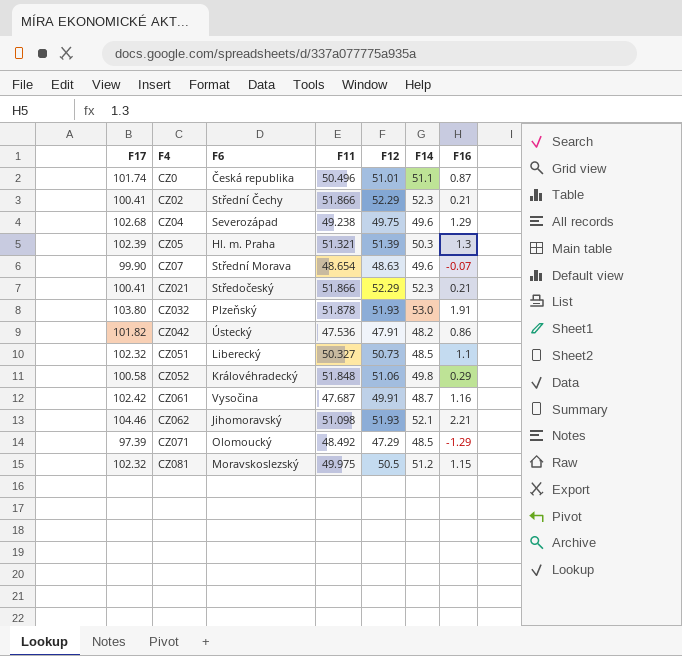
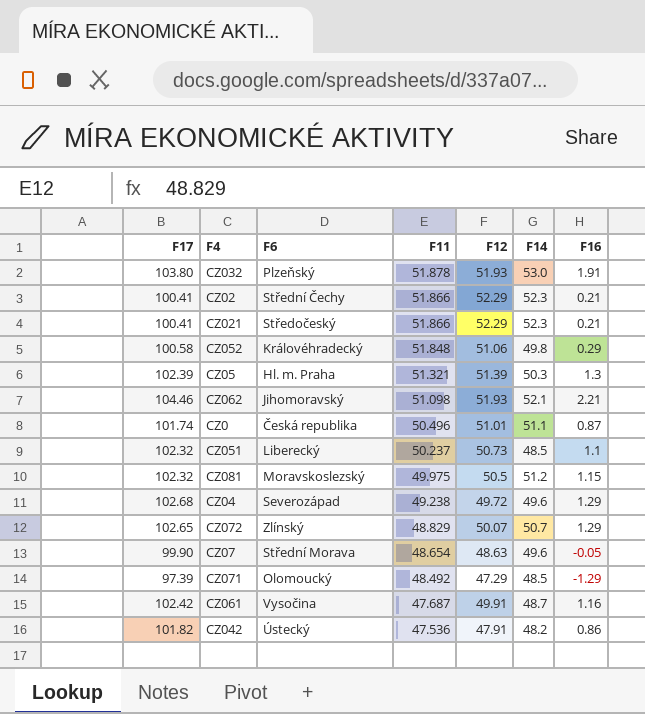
row order: F4 ascending -> F11 descending
CZ051 | F11: 50.327 -> 50.237
CZ04 | F12: 49.75 -> 49.72
row CZ072: none -> 102.65 | Zlínský | 48.829 | 50.07 | 50.7 | 1.29
CZ07 | F16: -0.07 -> -0.05

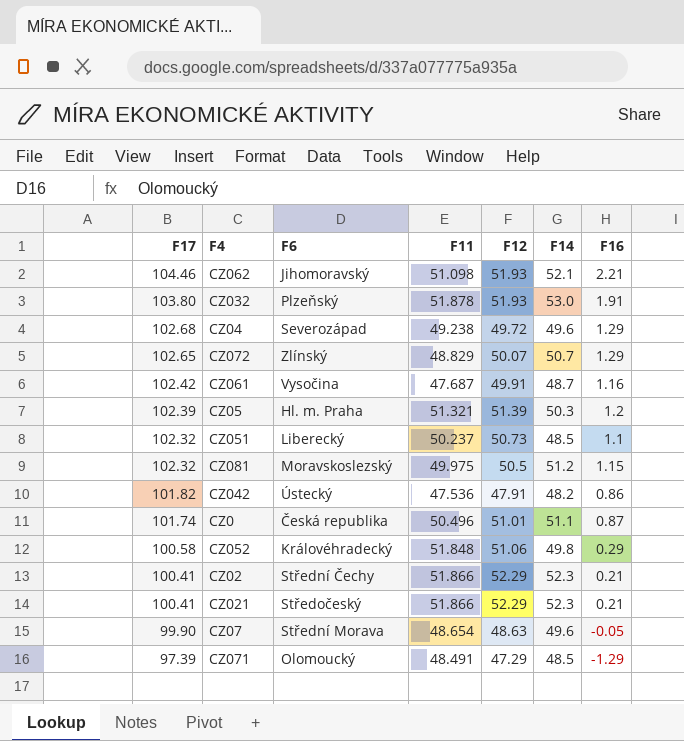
row order: F11 descending -> F17 descending
CZ05 | F16: 1.3 -> 1.2
CZ071 | F11: 48.492 -> 48.491

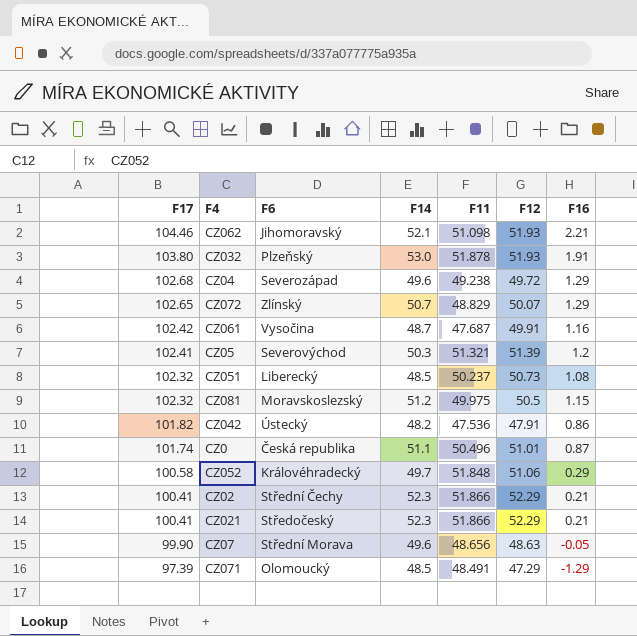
column F14 | position: 6 -> 4
CZ05 | F17: 102.39 -> 102.41
CZ05 | F6: Hl. m. Praha -> Severovýchod
CZ051 | F16: 1.1 -> 1.08
CZ052 | F14: 49.8 -> 49.7
CZ07 | F11: 48.654 -> 48.656

